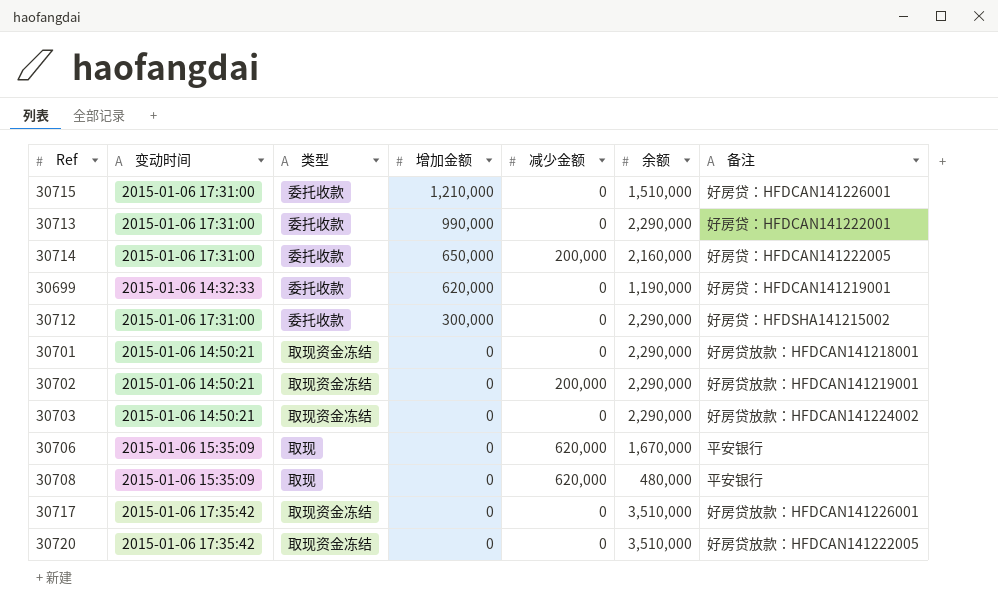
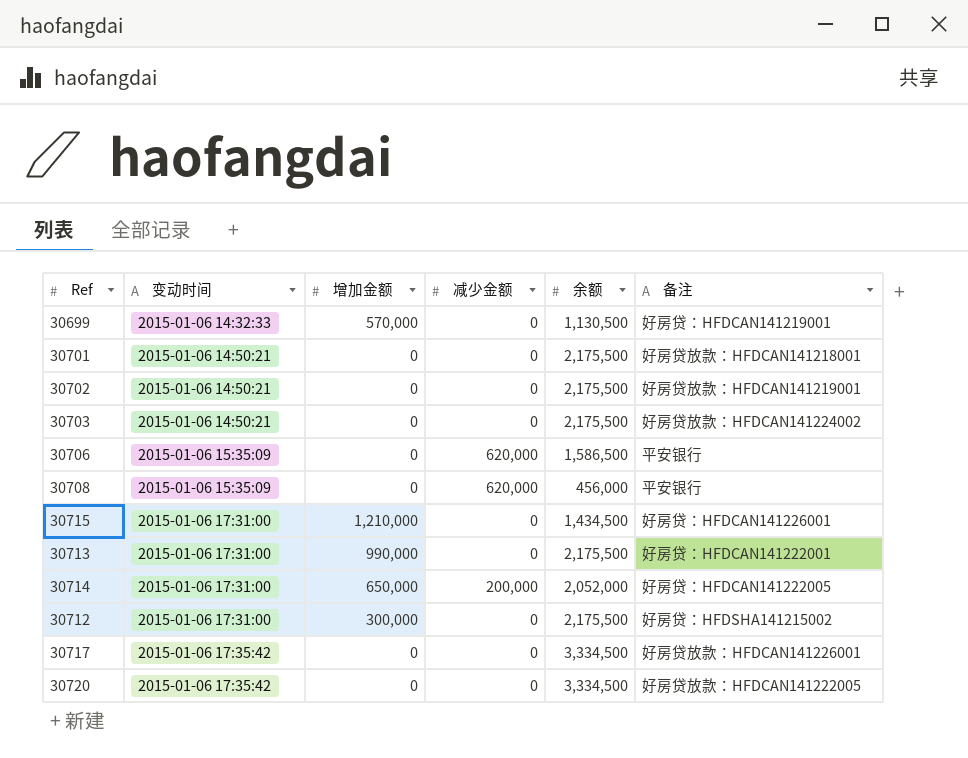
row order: 增加金额 descending -> 变动时间 ascending
column 类型 | position: 3 -> none
30699 | 增加金额: 620,000 -> 570,000
30699 | 余额: 1,190,000 -> 1,130,500
30701 | 余额: 2,290,000 -> 2,175,500
30702 | 减少金额: 200,000 -> 0
30702 | 余额: 2,290,000 -> 2,175,500
30703 | 余额: 2,290,000 -> 2,175,500
30706 | 余额: 1,670,000 -> 1,586,500
30708 | 余额: 480,000 -> 456,000
30715 | 余额: 1,510,000 -> 1,434,500
30713 | 余额: 2,290,000 -> 2,175,500
30714 | 余额: 2,160,000 -> 2,052,000
30712 | 余额: 2,290,000 -> 2,175,500
30717 | 余额: 3,510,000 -> 3,334,500
30720 | 余额: 3,510,000 -> 3,334,500

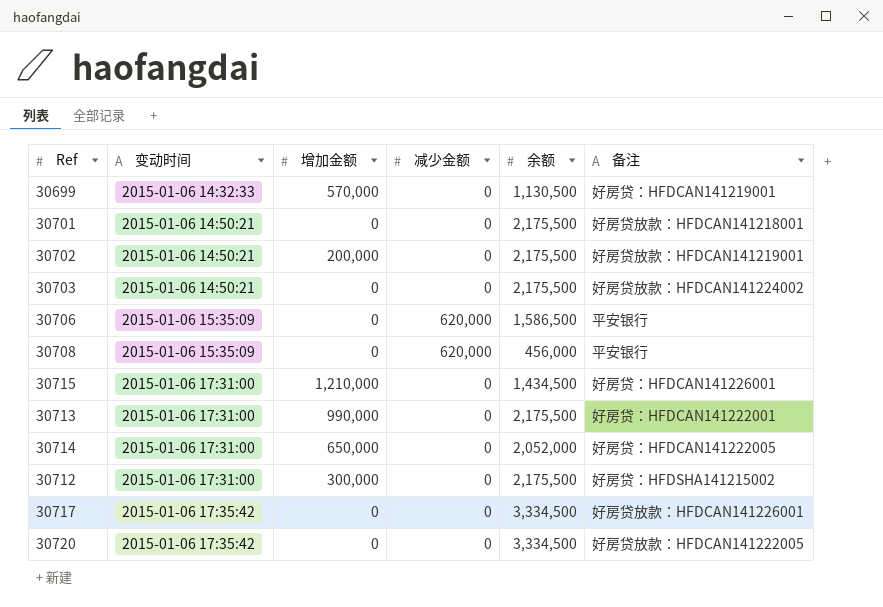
30702 | 增加金额: 0 -> 200,000
30714 | 减少金额: 200,000 -> 0

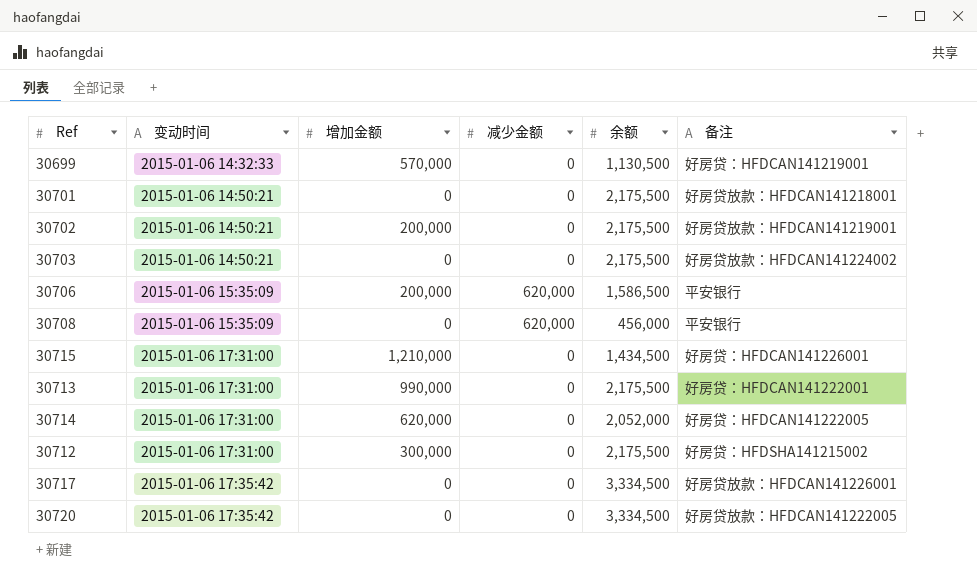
30706 | 增加金额: 0 -> 200,000
30714 | 增加金额: 650,000 -> 620,000

